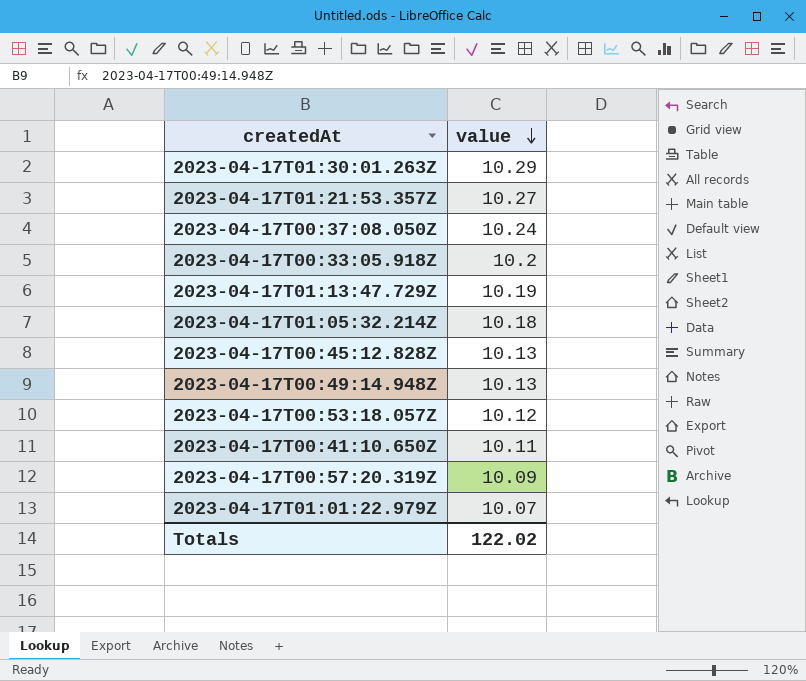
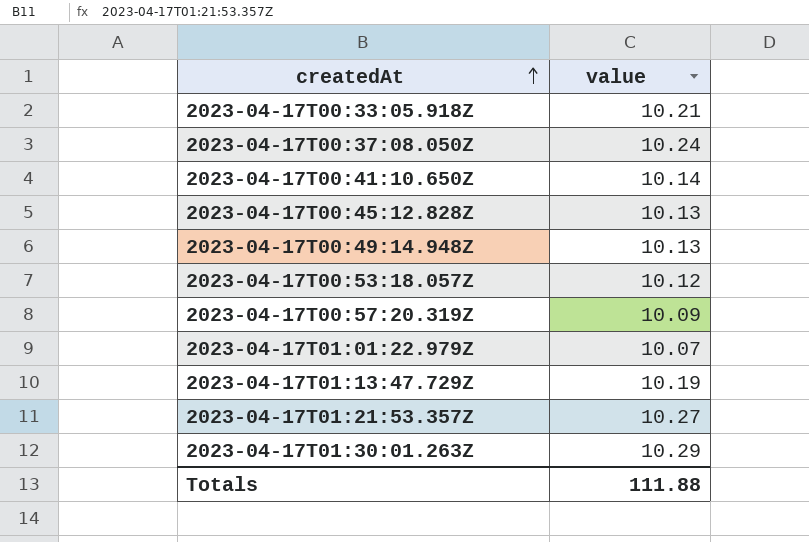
row order: value descending -> createdAt ascending
row 2023-04-17T01:05:32.214Z: 10.18 -> none
2023-04-17T00:33:05.918Z | value: 10.2 -> 10.21
2023-04-17T00:41:10.650Z | value: 10.11 -> 10.14
Totals | value: 122.02 -> 111.88

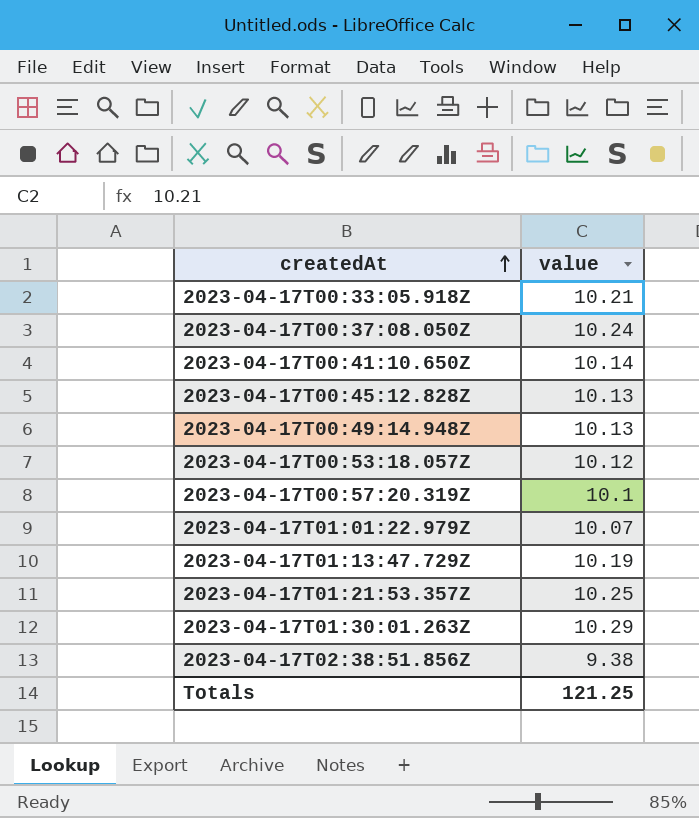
2023-04-17T00:57:20.319Z | value: 10.09 -> 10.1
2023-04-17T01:21:53.357Z | value: 10.27 -> 10.25
row 2023-04-17T02:38:51.856Z: none -> 9.38
Totals | value: 111.88 -> 121.25

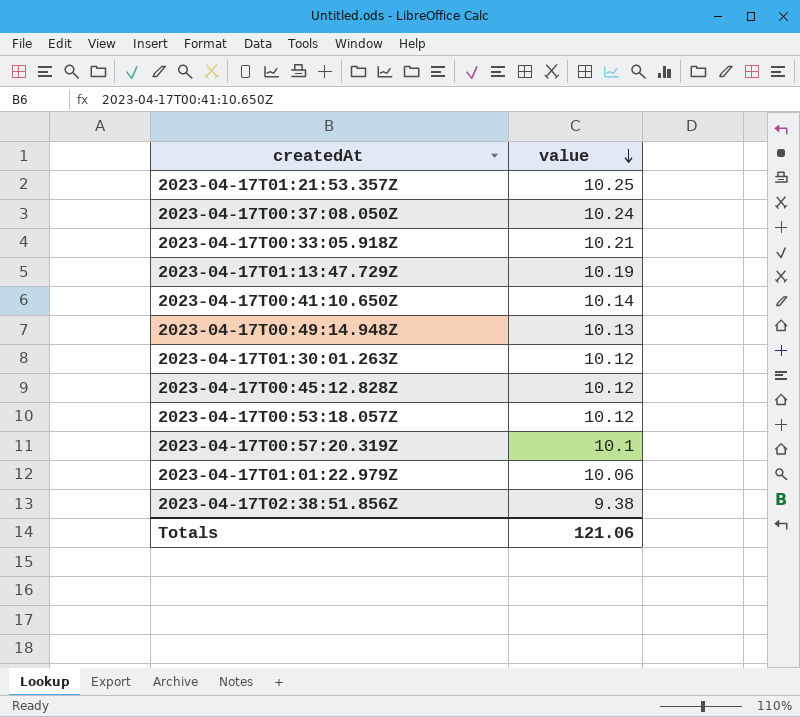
row order: createdAt ascending -> value descending
2023-04-17T01:30:01.263Z | value: 10.29 -> 10.12
2023-04-17T00:45:12.828Z | value: 10.13 -> 10.12
2023-04-17T01:01:22.979Z | value: 10.07 -> 10.06
Totals | value: 121.25 -> 121.06

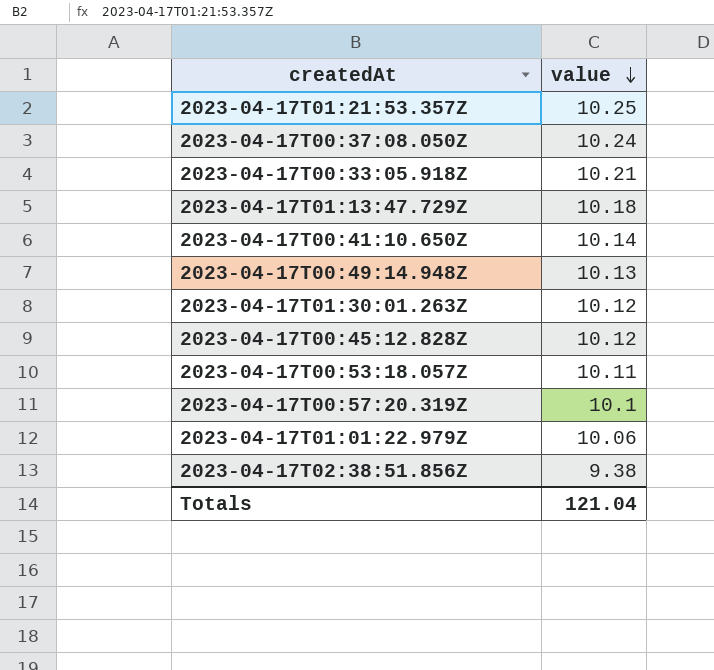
2023-04-17T01:13:47.729Z | value: 10.19 -> 10.18
2023-04-17T00:53:18.057Z | value: 10.12 -> 10.11
Totals | value: 121.06 -> 121.04

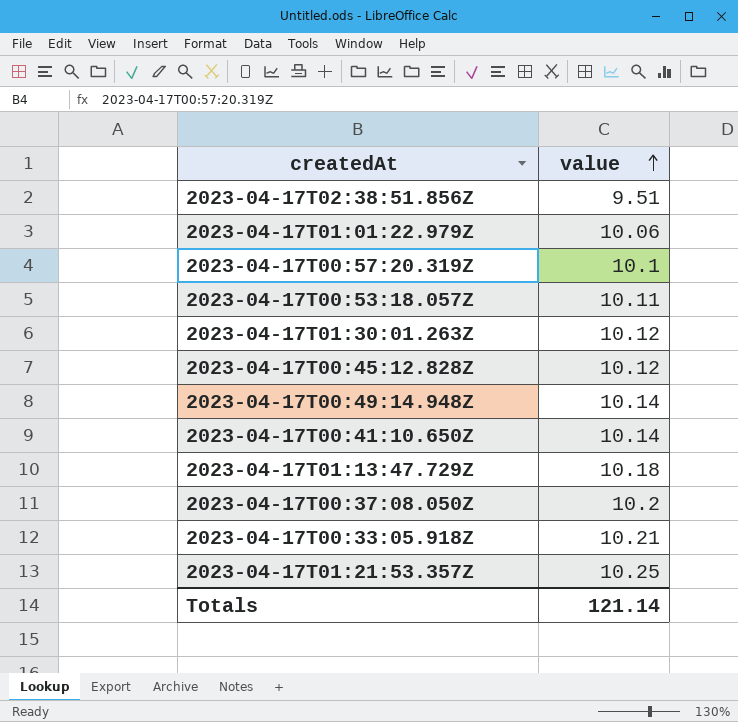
row order: value descending -> value ascending
2023-04-17T02:38:51.856Z | value: 9.38 -> 9.51
2023-04-17T00:49:14.948Z | value: 10.13 -> 10.14
2023-04-17T00:37:08.050Z | value: 10.24 -> 10.2
Totals | value: 121.04 -> 121.14

